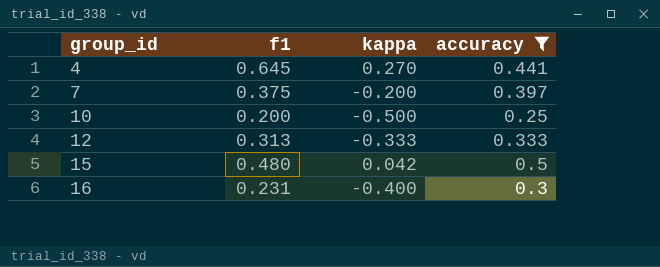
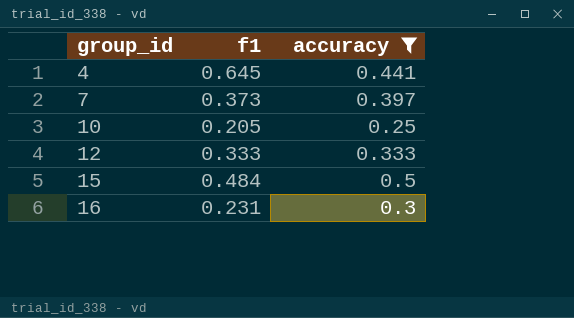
column kappa | position: 3 -> none
7 | f1: 0.375 -> 0.373
10 | f1: 0.200 -> 0.205
12 | f1: 0.313 -> 0.333
15 | f1: 0.480 -> 0.484

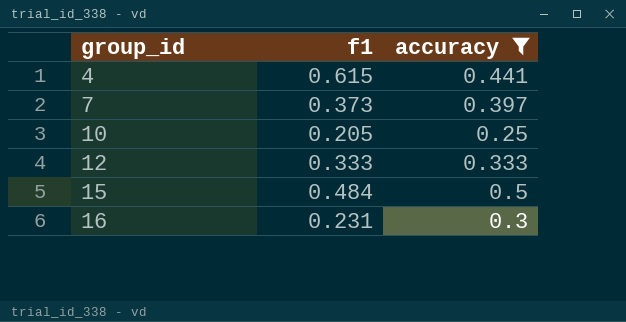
4 | f1: 0.645 -> 0.615

